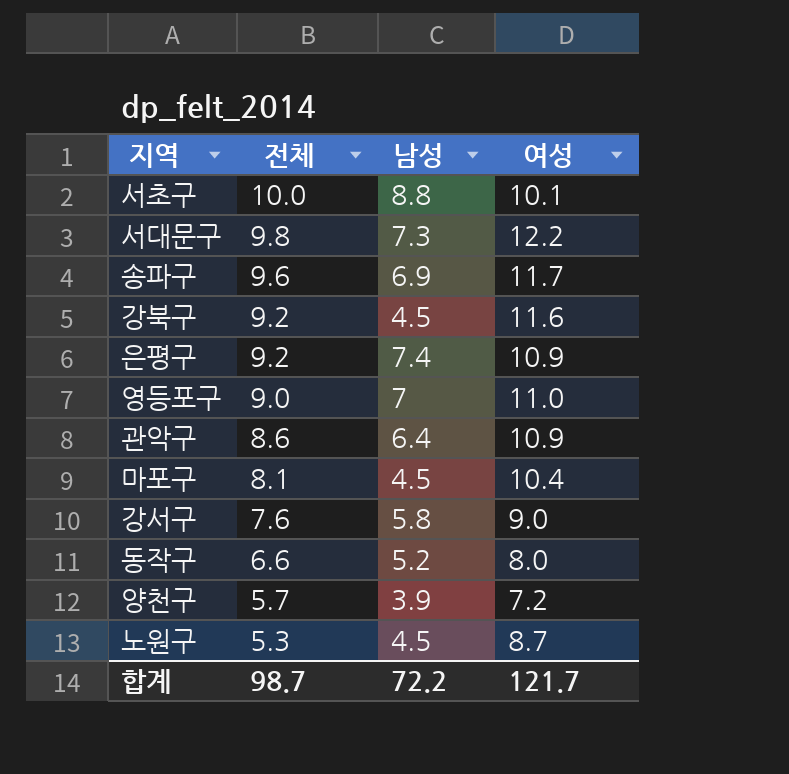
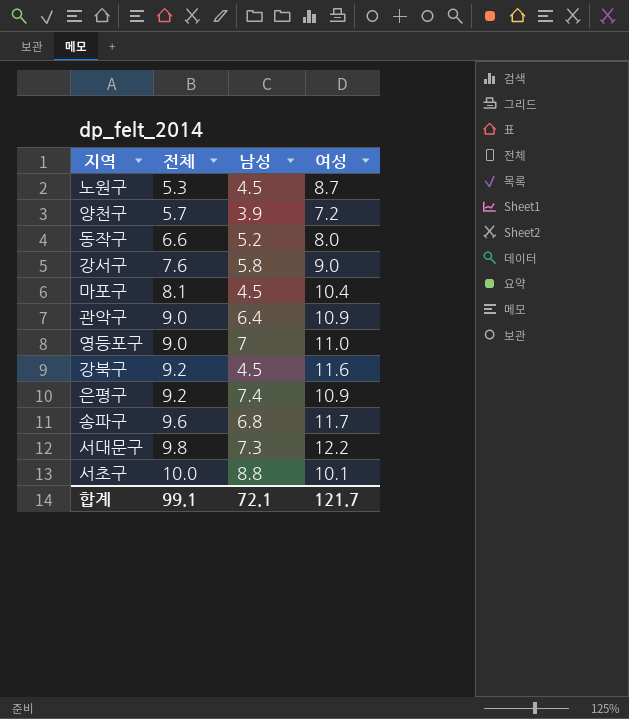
row order: 전체 descending -> 전체 ascending
관악구 | 전체: 8.6 -> 9.0
송파구 | 남성: 6.9 -> 6.8
합계 | 전체: 98.7 -> 99.1
합계 | 남성: 72.2 -> 72.1

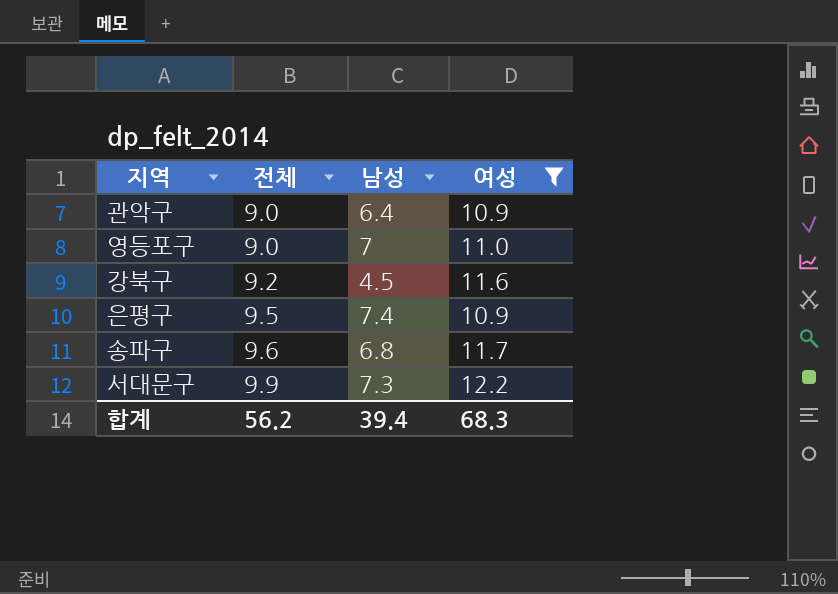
filter: none -> 여성 >= 10.9
은평구 | 전체: 9.2 -> 9.5
서대문구 | 전체: 9.8 -> 9.9
합계 | 전체: 99.1 -> 56.2
합계 | 남성: 72.1 -> 39.4
합계 | 여성: 121.7 -> 68.3

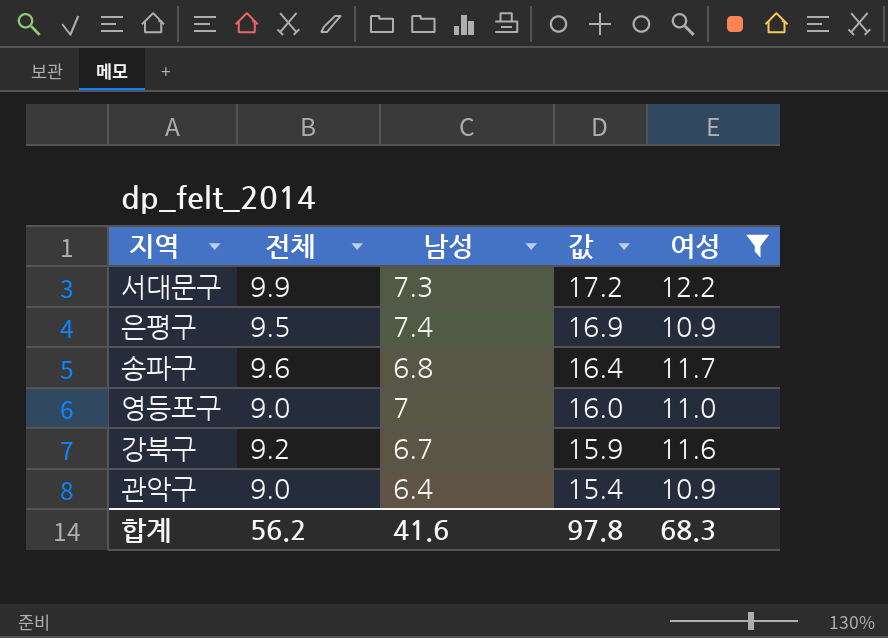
row order: 전체 ascending -> 값 descending
column 값 | formula: none -> [전체] + [남성]
강북구 | 남성: 4.5 -> 6.7
합계 | 남성: 39.4 -> 41.6

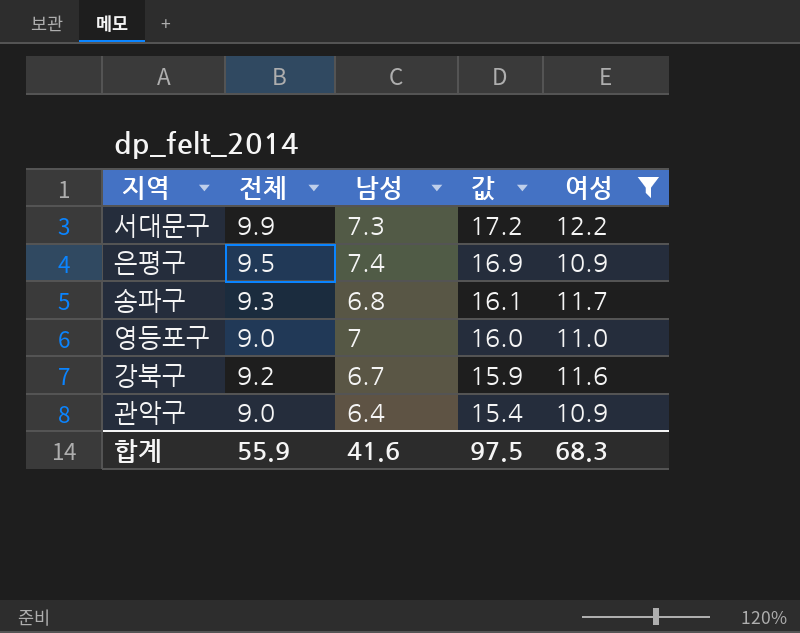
송파구 | 전체: 9.6 -> 9.3
송파구 | 값: 16.4 -> 16.1
합계 | 전체: 56.2 -> 55.9
합계 | 값: 97.8 -> 97.5

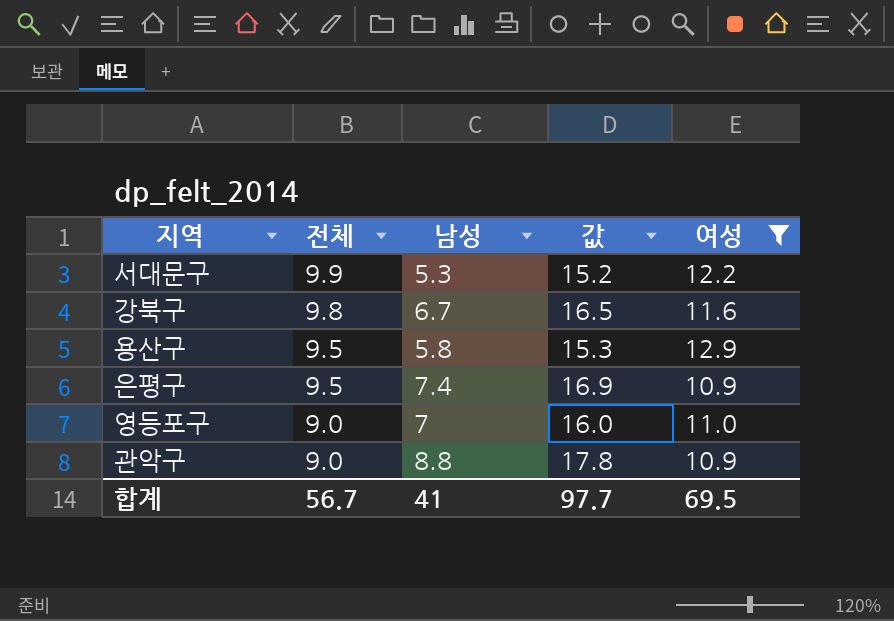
row order: 값 descending -> 전체 descending
row 송파구: 9.3 | 6.8 | 16.1 | 11.7 -> none
서대문구 | 남성: 7.3 -> 5.3
서대문구 | 값: 17.2 -> 15.2
강북구 | 전체: 9.2 -> 9.8
강북구 | 값: 15.9 -> 16.5
row 용산구: none -> 9.5 | 5.8 | 15.3 | 12.9
관악구 | 남성: 6.4 -> 8.8
관악구 | 값: 15.4 -> 17.8
합계 | 전체: 55.9 -> 56.7
합계 | 남성: 41.6 -> 41
합계 | 값: 97.5 -> 97.7
합계 | 여성: 68.3 -> 69.5

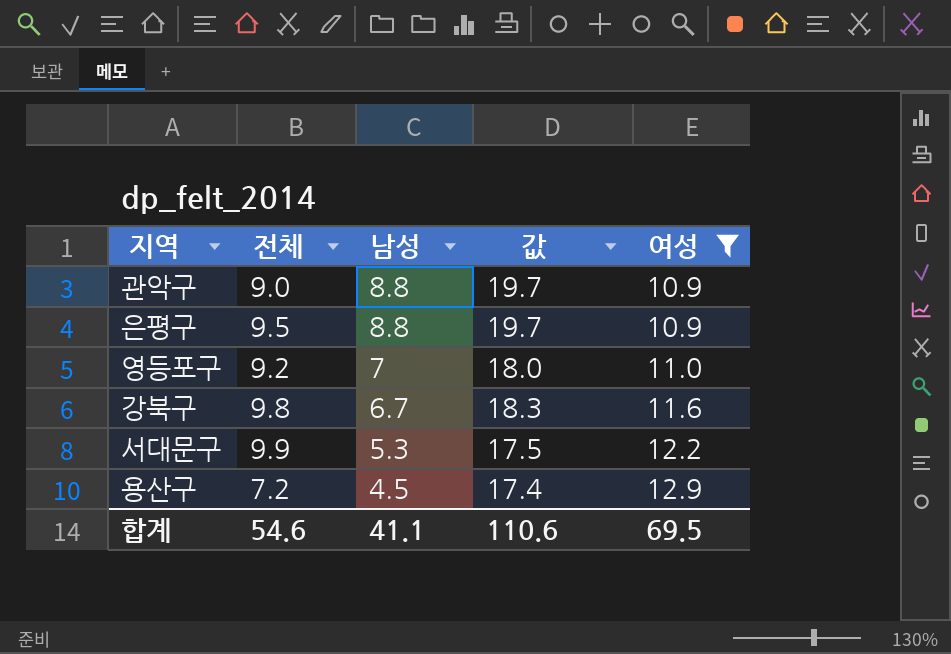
row order: 전체 descending -> 남성 descending
column 값 | formula: [전체] + [남성] -> [남성] + [여성]
은평구 | 남성: 7.4 -> 8.8
영등포구 | 전체: 9.0 -> 9.2
용산구 | 전체: 9.5 -> 7.2
용산구 | 남성: 5.8 -> 4.5
합계 | 전체: 56.7 -> 54.6
합계 | 남성: 41 -> 41.1
합계 | 값: 97.7 -> 110.6

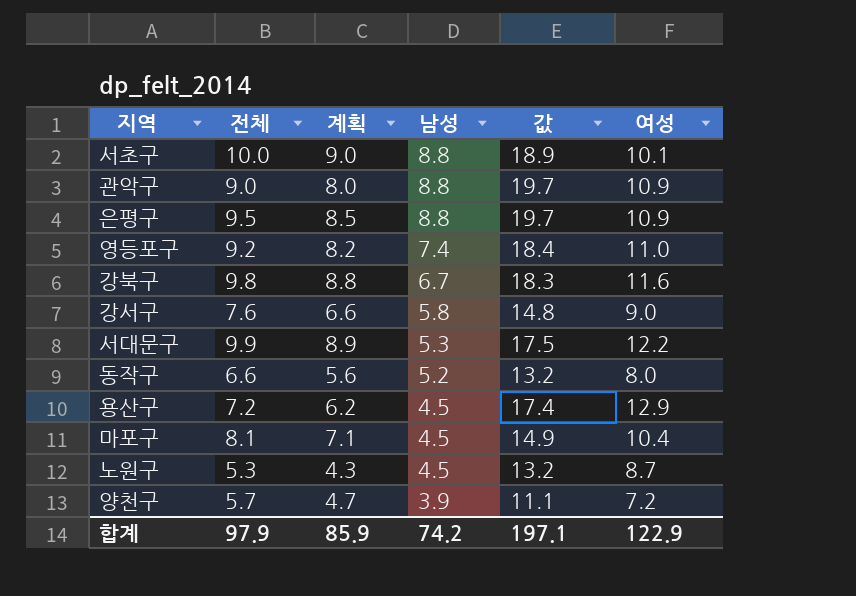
filter: 여성 >= 10.9 -> none
column 계획 | formula: none -> [전체] - 1
영등포구 | 남성: 7 -> 7.4
영등포구 | 값: 18.0 -> 18.4
합계 | 전체: 54.6 -> 97.9
합계 | 남성: 41.1 -> 74.2
합계 | 값: 110.6 -> 197.1
합계 | 여성: 69.5 -> 122.9

